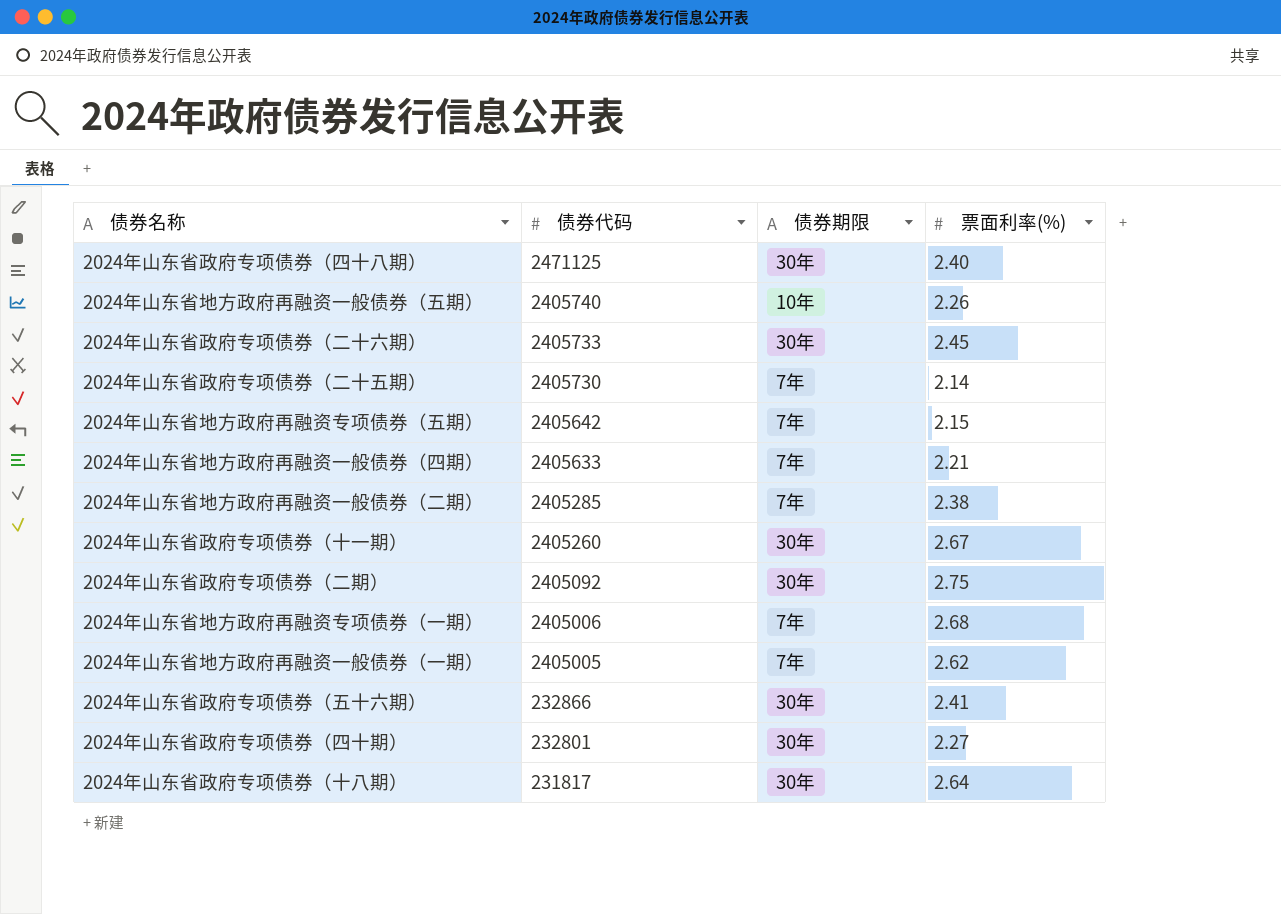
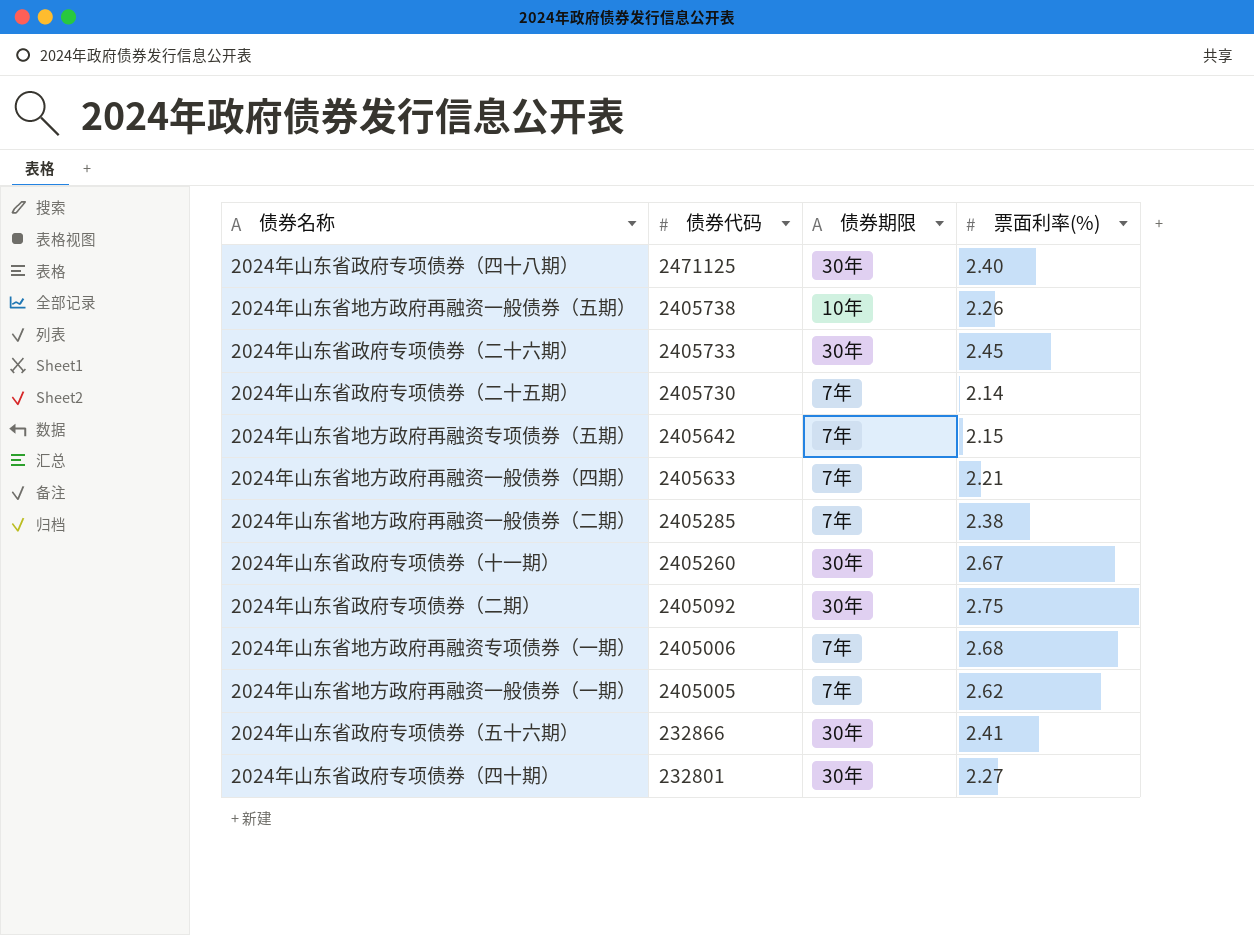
row 2024年山东省政府专项债券（十八期）: 231817 | 30年 | 2.64 -> none
2024年山东省地方政府再融资一般债券（五期） | 债券代码: 2405740 -> 2405738

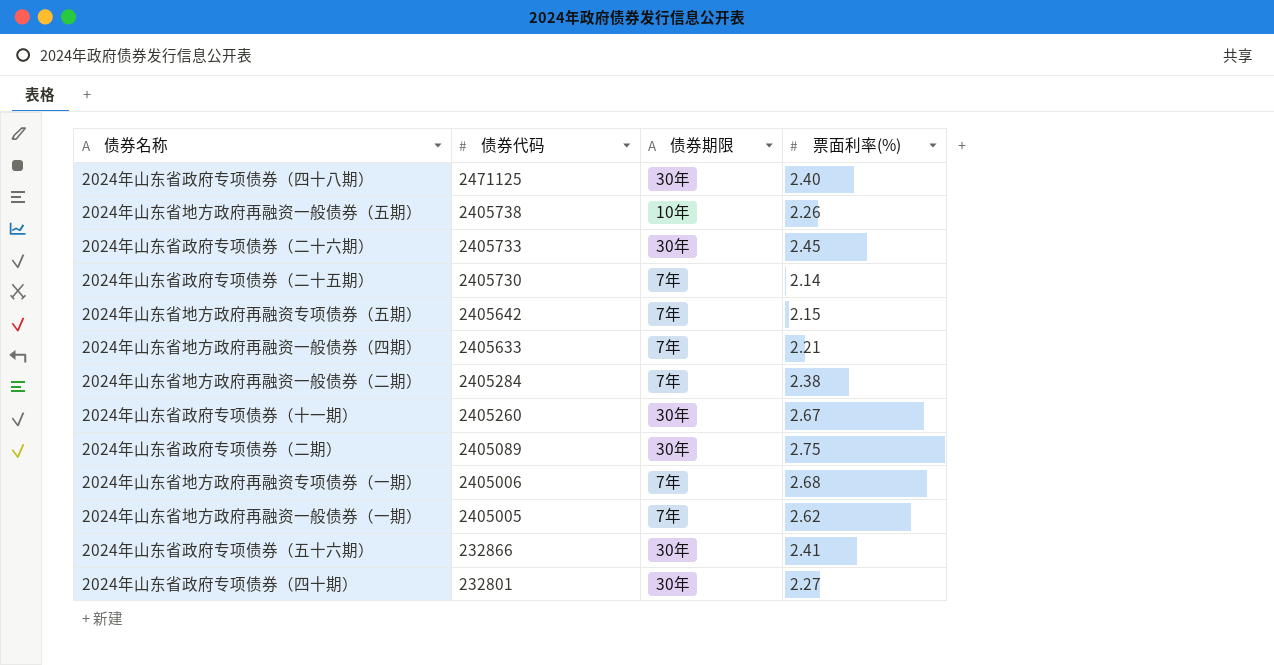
2024年山东省地方政府再融资一般债券（二期） | 债券代码: 2405285 -> 2405284
2024年山东省政府专项债券（二期） | 债券代码: 2405092 -> 2405089

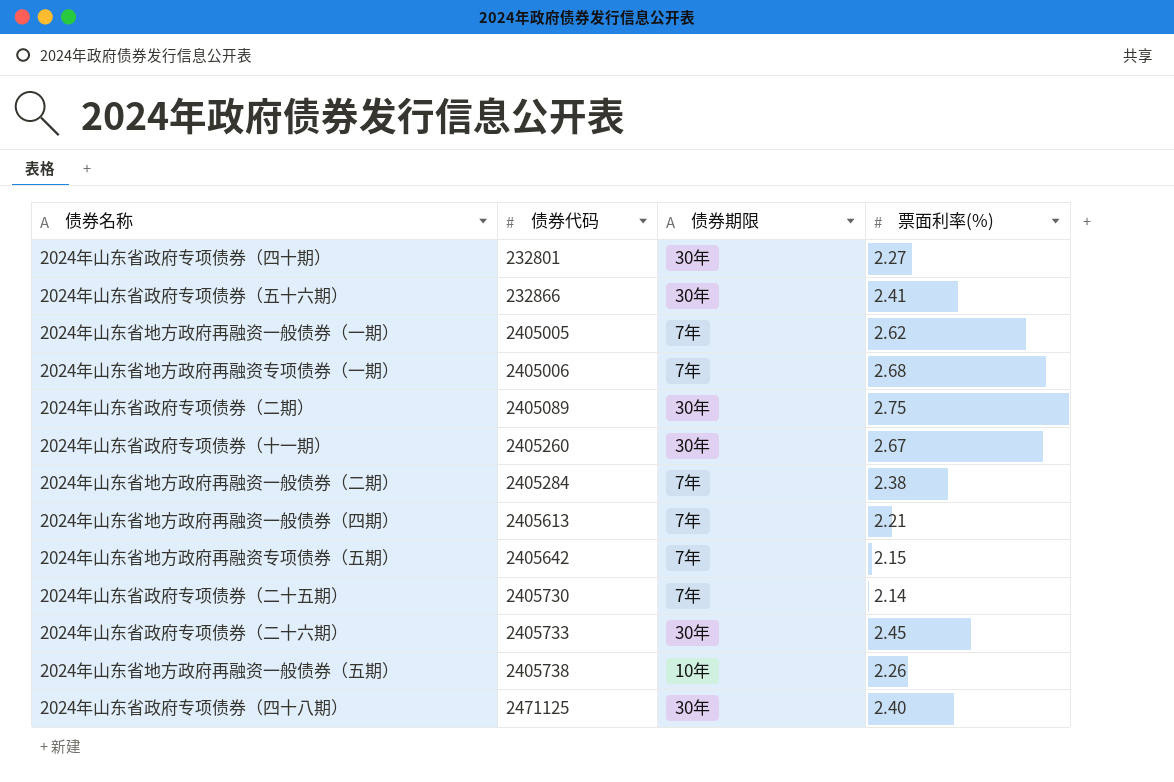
row order: 债券代码 descending -> 债券代码 ascending
2024年山东省地方政府再融资一般债券（四期） | 债券代码: 2405633 -> 2405613

